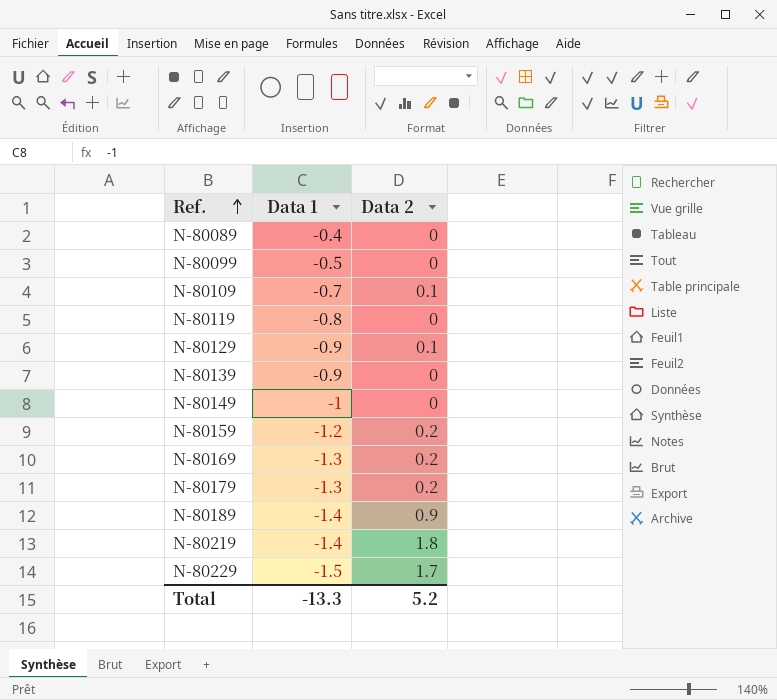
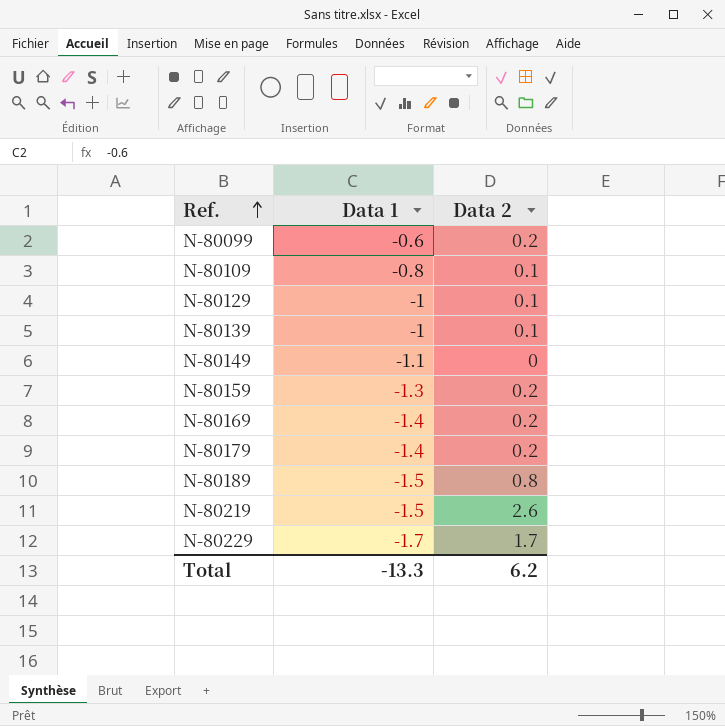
row N-80089: -0.4 | 0 -> none
row N-80119: -0.8 | 0 -> none
N-80099 | Data 1: -0.5 -> -0.6
N-80099 | Data 2: 0 -> 0.2
N-80109 | Data 1: -0.7 -> -0.8
N-80129 | Data 1: -0.9 -> -1
N-80139 | Data 1: -0.9 -> -1
N-80139 | Data 2: 0 -> 0.1
N-80149 | Data 1: -1 -> -1.1
N-80159 | Data 1: -1.2 -> -1.3
N-80169 | Data 1: -1.3 -> -1.4
N-80179 | Data 1: -1.3 -> -1.4
N-80189 | Data 1: -1.4 -> -1.5
N-80189 | Data 2: 0.9 -> 0.8
N-80219 | Data 1: -1.4 -> -1.5
N-80219 | Data 2: 1.8 -> 2.6
N-80229 | Data 1: -1.5 -> -1.7
Total | Data 2: 5.2 -> 6.2

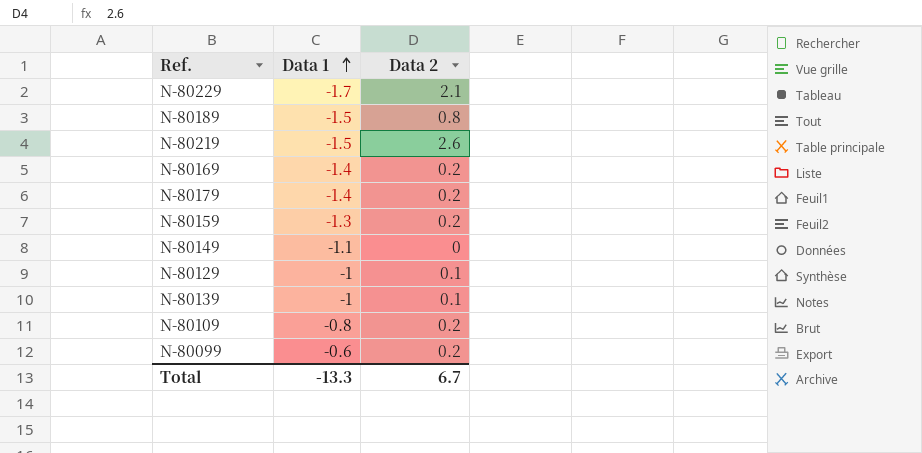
row order: Ref. ascending -> Data 1 ascending
N-80229 | Data 2: 1.7 -> 2.1
N-80109 | Data 2: 0.1 -> 0.2
Total | Data 2: 6.2 -> 6.7

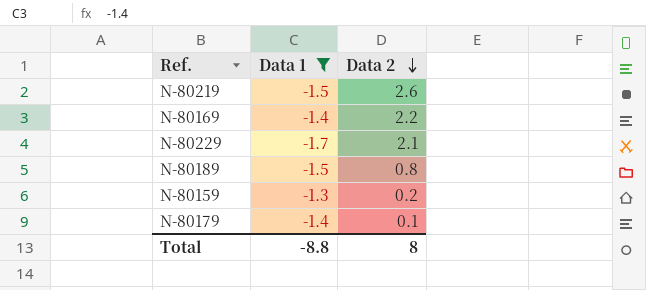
filter: none -> Data 1 <= -1.3
row order: Data 1 ascending -> Data 2 descending
N-80169 | Data 2: 0.2 -> 2.2
N-80179 | Data 2: 0.2 -> 0.1
Total | Data 1: -13.3 -> -8.8
Total | Data 2: 6.7 -> 8

